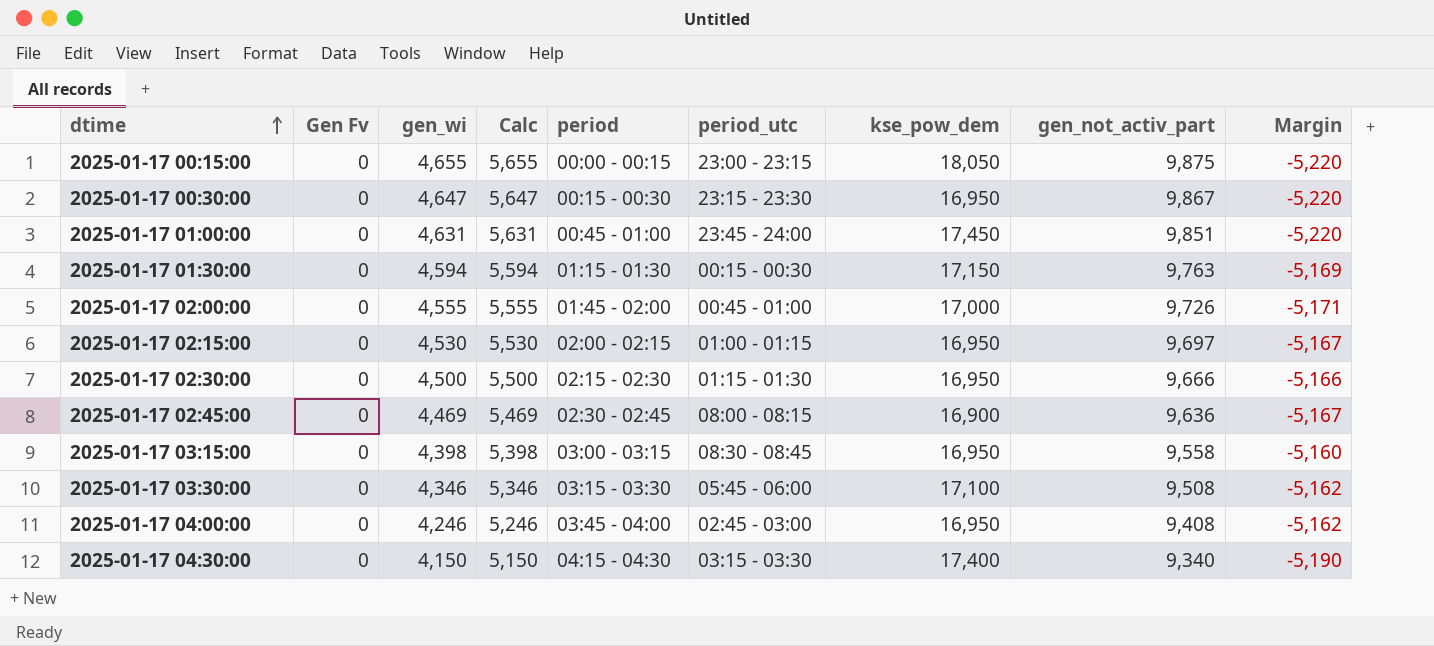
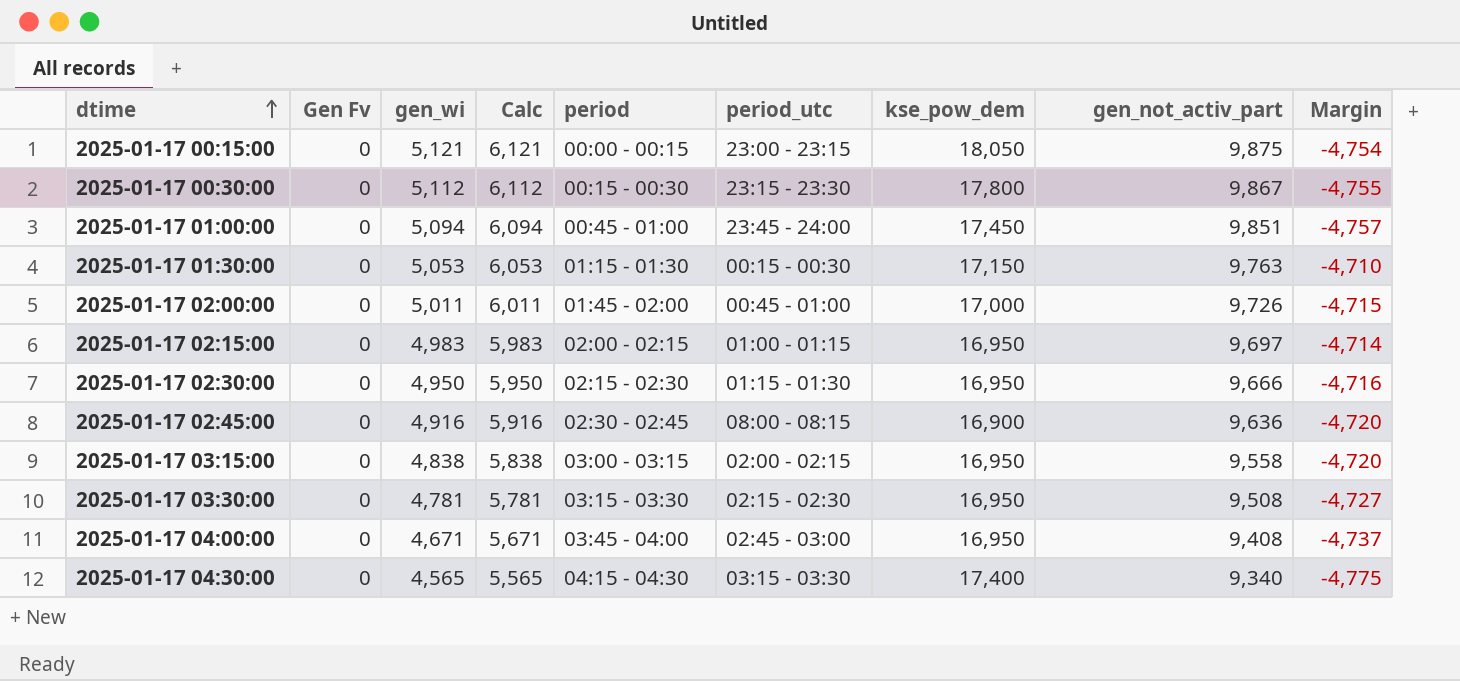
2025-01-17 00:15:00 | gen_wi: 4,655 -> 5,121
2025-01-17 00:15:00 | Calc: 5,655 -> 6,121
2025-01-17 00:15:00 | Margin: -5,220 -> -4,754
2025-01-17 00:30:00 | gen_wi: 4,647 -> 5,112
2025-01-17 00:30:00 | Calc: 5,647 -> 6,112
2025-01-17 00:30:00 | kse_pow_dem: 16,950 -> 17,800
2025-01-17 00:30:00 | Margin: -5,220 -> -4,755
2025-01-17 01:00:00 | gen_wi: 4,631 -> 5,094
2025-01-17 01:00:00 | Calc: 5,631 -> 6,094
2025-01-17 01:00:00 | Margin: -5,220 -> -4,757
2025-01-17 01:30:00 | gen_wi: 4,594 -> 5,053
2025-01-17 01:30:00 | Calc: 5,594 -> 6,053
2025-01-17 01:30:00 | Margin: -5,169 -> -4,710
2025-01-17 02:00:00 | gen_wi: 4,555 -> 5,011
2025-01-17 02:00:00 | Calc: 5,555 -> 6,011
2025-01-17 02:00:00 | Margin: -5,171 -> -4,715
2025-01-17 02:15:00 | gen_wi: 4,530 -> 4,983
2025-01-17 02:15:00 | Calc: 5,530 -> 5,983
2025-01-17 02:15:00 | Margin: -5,167 -> -4,714
2025-01-17 02:30:00 | gen_wi: 4,500 -> 4,950
2025-01-17 02:30:00 | Calc: 5,500 -> 5,950
2025-01-17 02:30:00 | Margin: -5,166 -> -4,716
2025-01-17 02:45:00 | gen_wi: 4,469 -> 4,916
2025-01-17 02:45:00 | Calc: 5,469 -> 5,916
2025-01-17 02:45:00 | Margin: -5,167 -> -4,720
2025-01-17 03:15:00 | gen_wi: 4,398 -> 4,838
2025-01-17 03:15:00 | Calc: 5,398 -> 5,838
2025-01-17 03:15:00 | period_utc: 08:30 - 08:45 -> 02:00 - 02:15
2025-01-17 03:15:00 | Margin: -5,160 -> -4,720
2025-01-17 03:30:00 | gen_wi: 4,346 -> 4,781
2025-01-17 03:30:00 | Calc: 5,346 -> 5,781
2025-01-17 03:30:00 | period_utc: 05:45 - 06:00 -> 02:15 - 02:30
2025-01-17 03:30:00 | kse_pow_dem: 17,100 -> 16,950
2025-01-17 03:30:00 | Margin: -5,162 -> -4,727
2025-01-17 04:00:00 | gen_wi: 4,246 -> 4,671
2025-01-17 04:00:00 | Calc: 5,246 -> 5,671
2025-01-17 04:00:00 | Margin: -5,162 -> -4,737
2025-01-17 04:30:00 | gen_wi: 4,150 -> 4,565
2025-01-17 04:30:00 | Calc: 5,150 -> 5,565
2025-01-17 04:30:00 | Margin: -5,190 -> -4,775

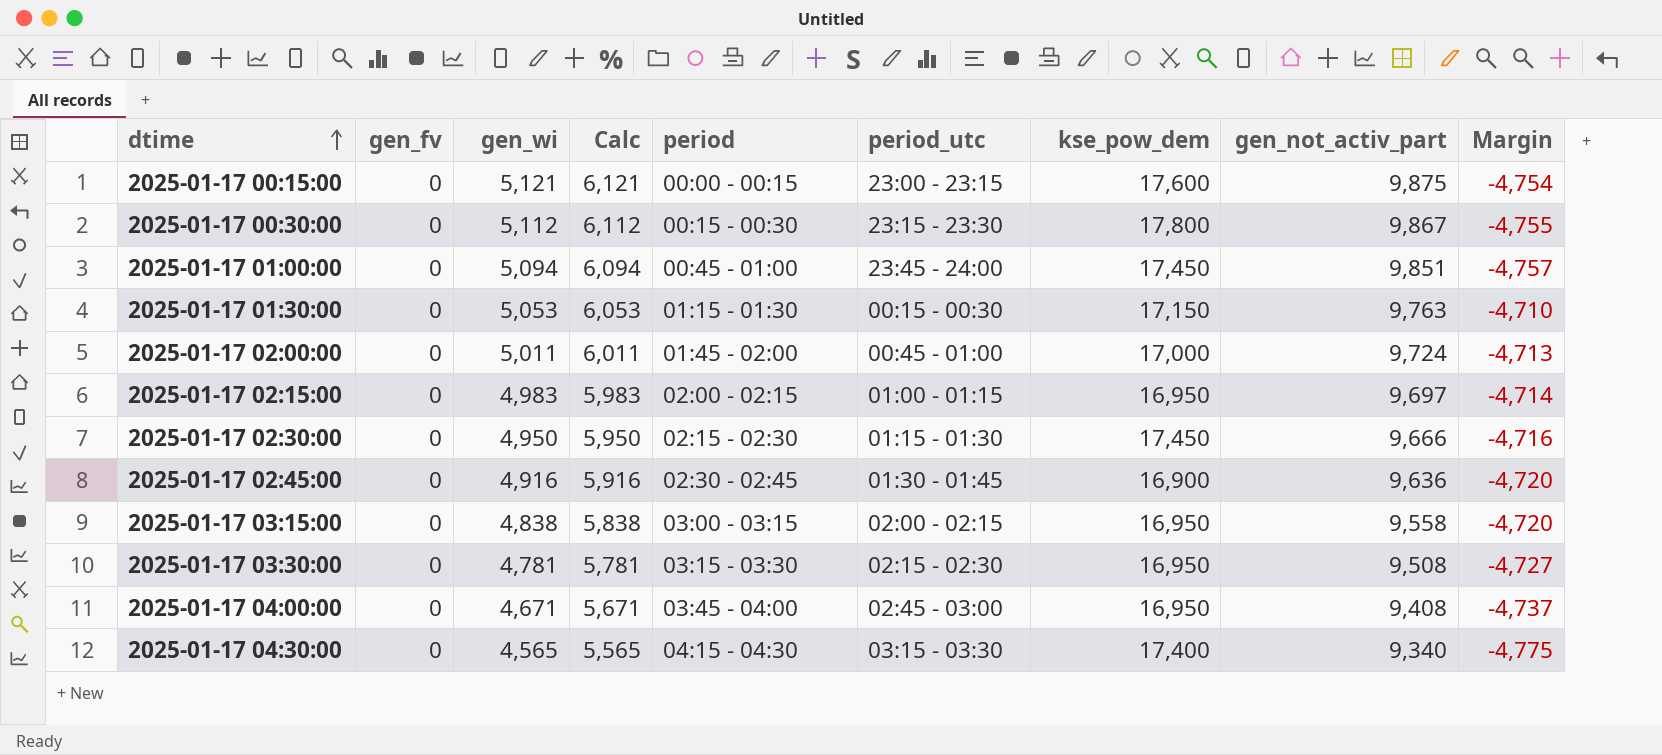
column name: Gen Fv -> gen_fv
2025-01-17 00:15:00 | kse_pow_dem: 18,050 -> 17,600
2025-01-17 02:00:00 | gen_not_activ_part: 9,726 -> 9,724
2025-01-17 02:00:00 | Margin: -4,715 -> -4,713
2025-01-17 02:30:00 | kse_pow_dem: 16,950 -> 17,450
2025-01-17 02:45:00 | period_utc: 08:00 - 08:15 -> 01:30 - 01:45

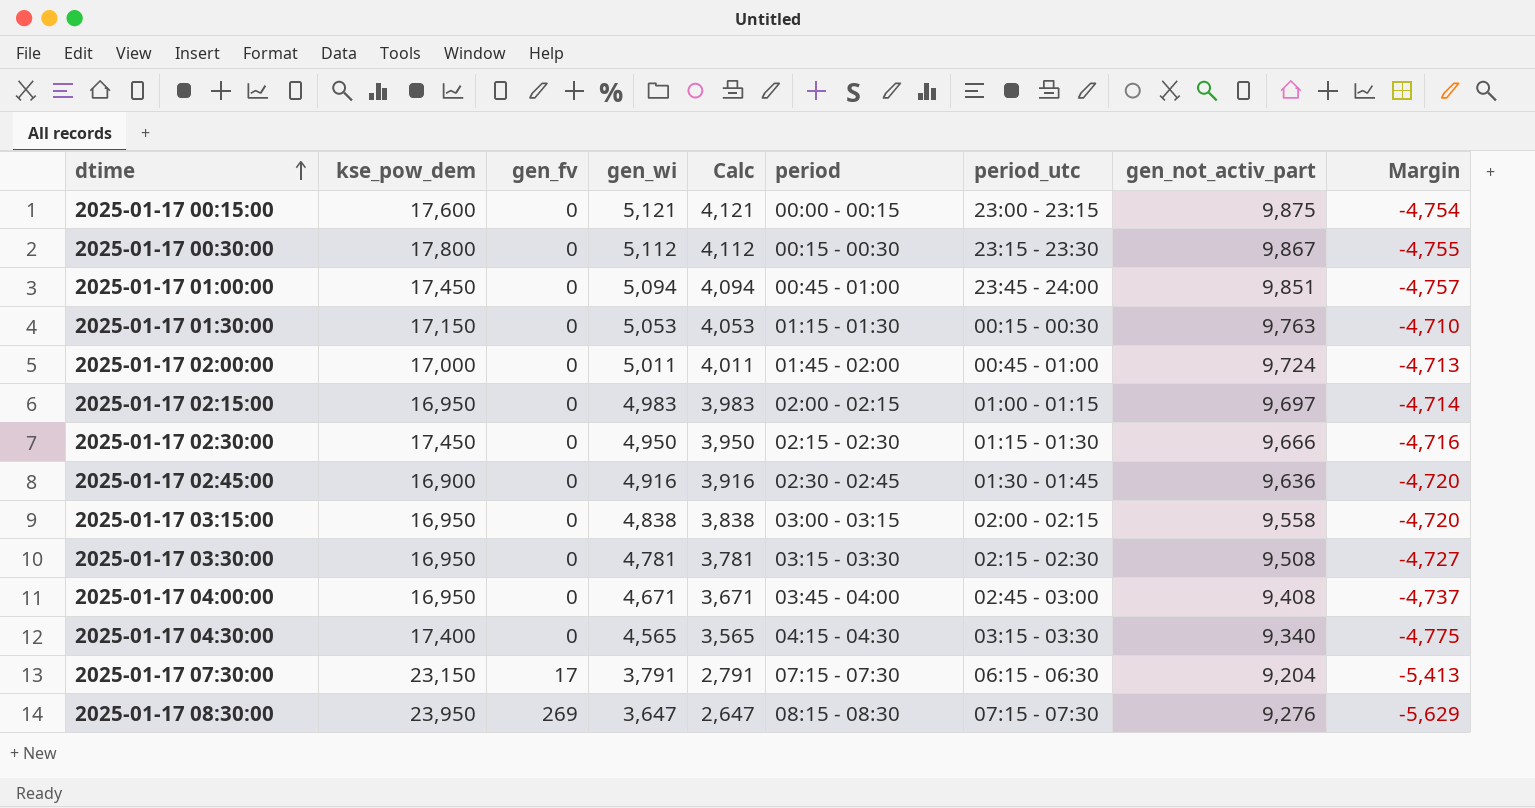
column kse_pow_dem | position: 7 -> 2
column Calc | formula: [gen_wi] + 1000 -> [gen_wi] - 1000
row 2025-01-17 07:30:00: none -> 23,150 | 17 | 3,791 | 2,791 | 07:15 - 07:30 | 06:15 - 06:30 | 9,204 | -5,413
row 2025-01-17 08:30:00: none -> 23,950 | 269 | 3,647 | 2,647 | 08:15 - 08:30 | 07:15 - 07:30 | 9,276 | -5,629

